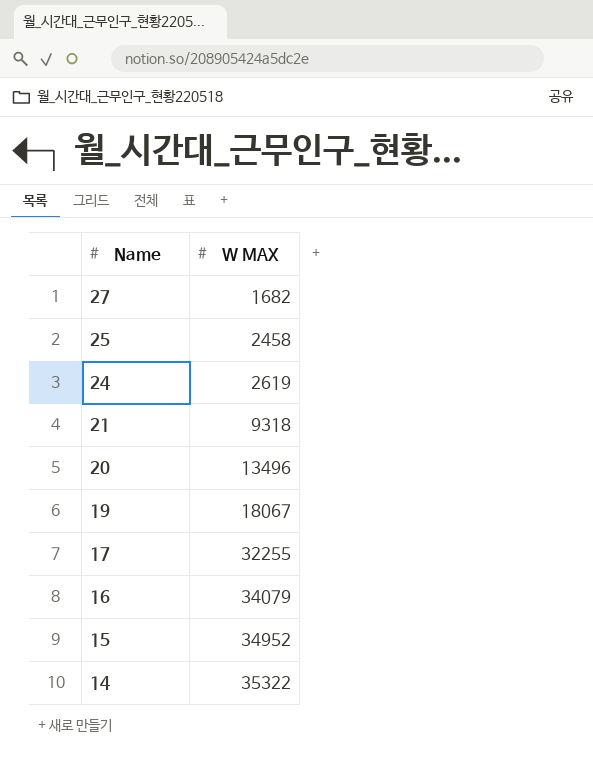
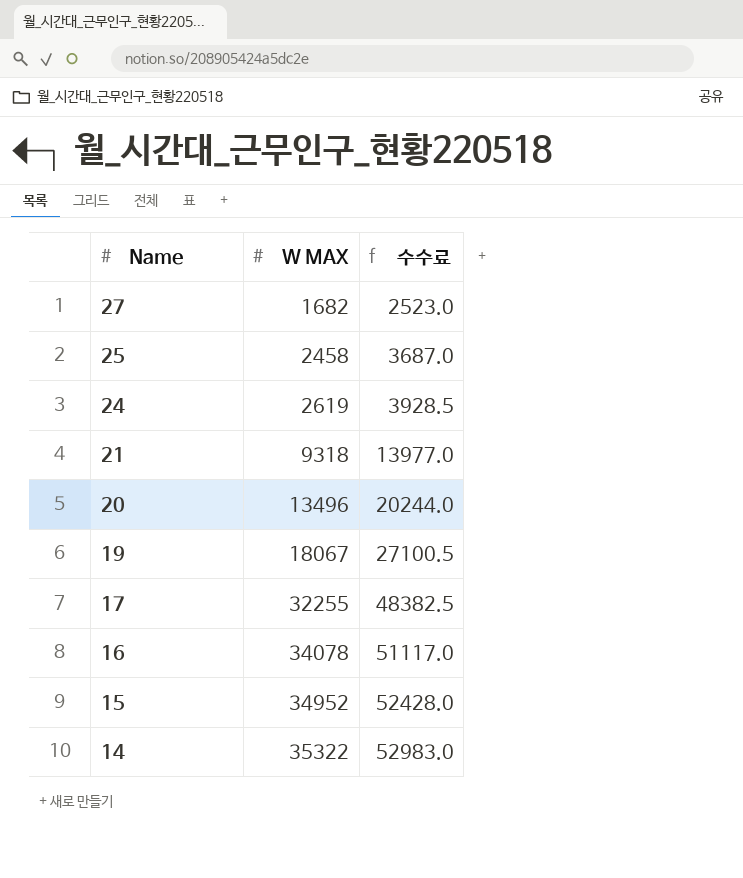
column 수수료 | formula: none -> [W MAX] * 1.5
16 | W MAX: 34079 -> 34078

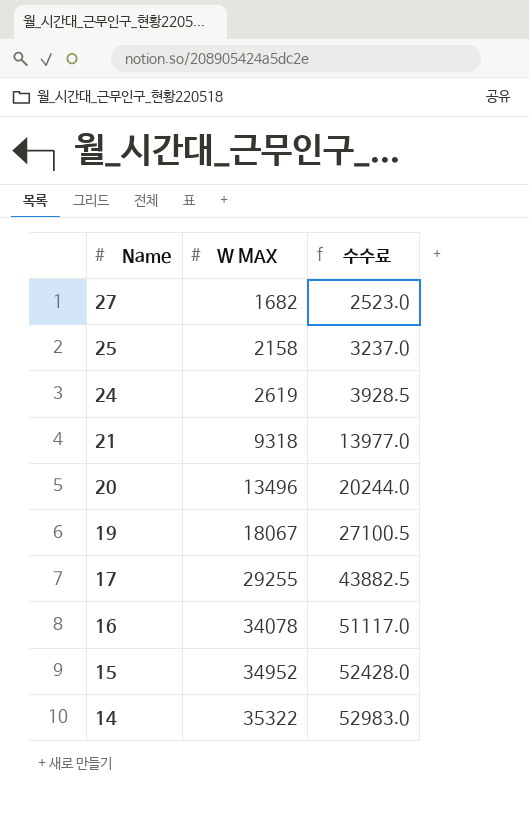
25 | W MAX: 2458 -> 2158
25 | 수수료: 3687.0 -> 3237.0
17 | W MAX: 32255 -> 29255
17 | 수수료: 48382.5 -> 43882.5

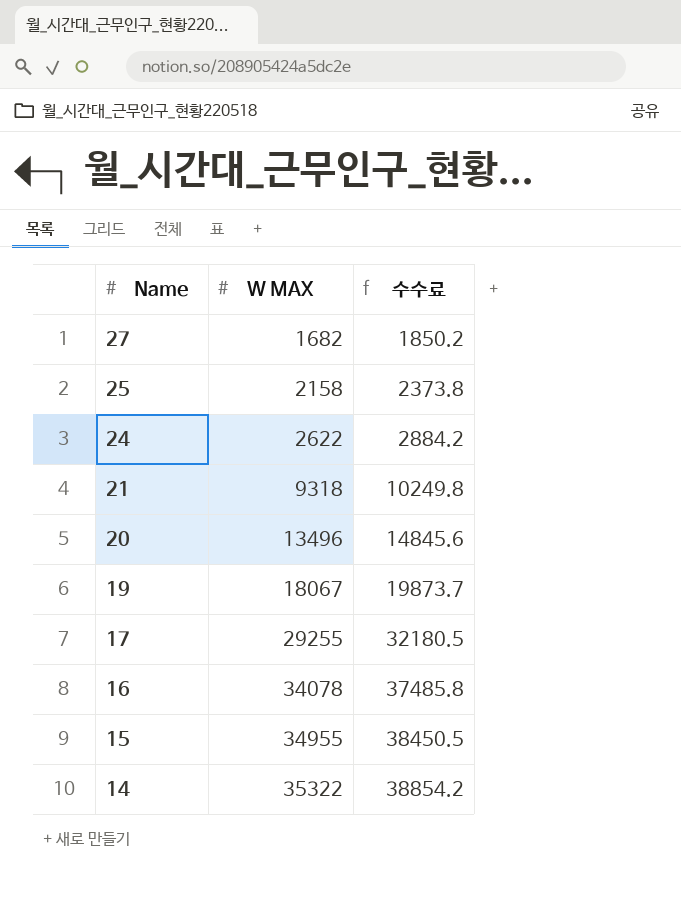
column 수수료 | formula: [W MAX] * 1.5 -> [W MAX] * 1.1
24 | W MAX: 2619 -> 2622
15 | W MAX: 34952 -> 34955

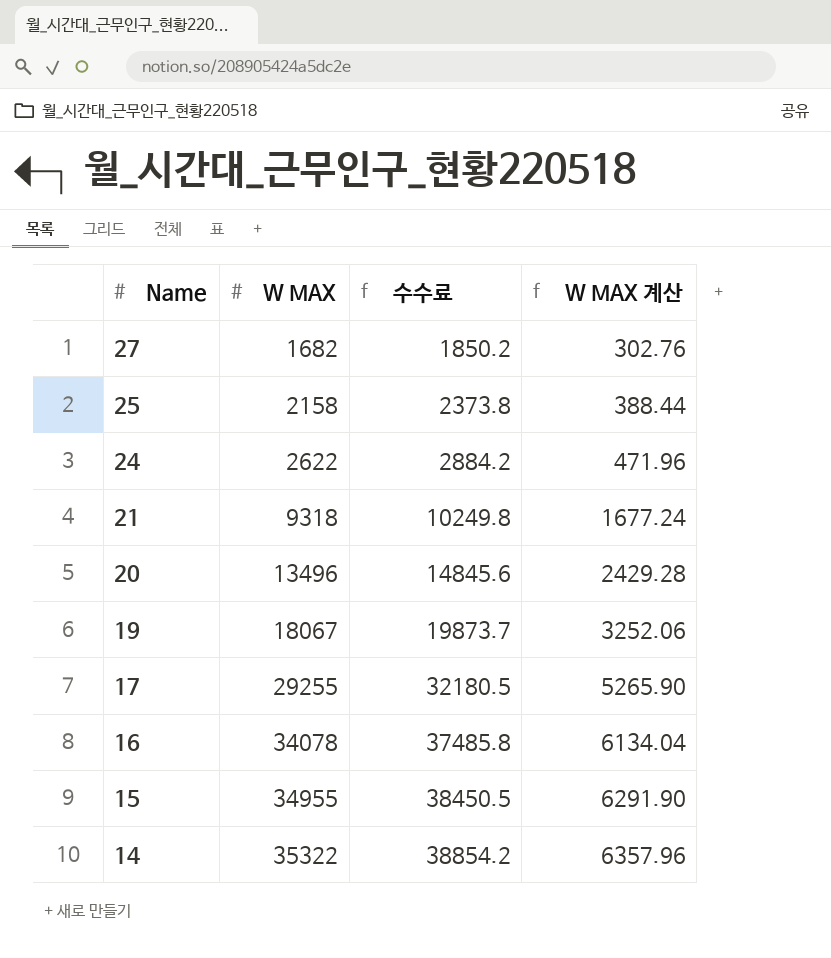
column W MAX 계산 | formula: none -> [W MAX] * 0.18

